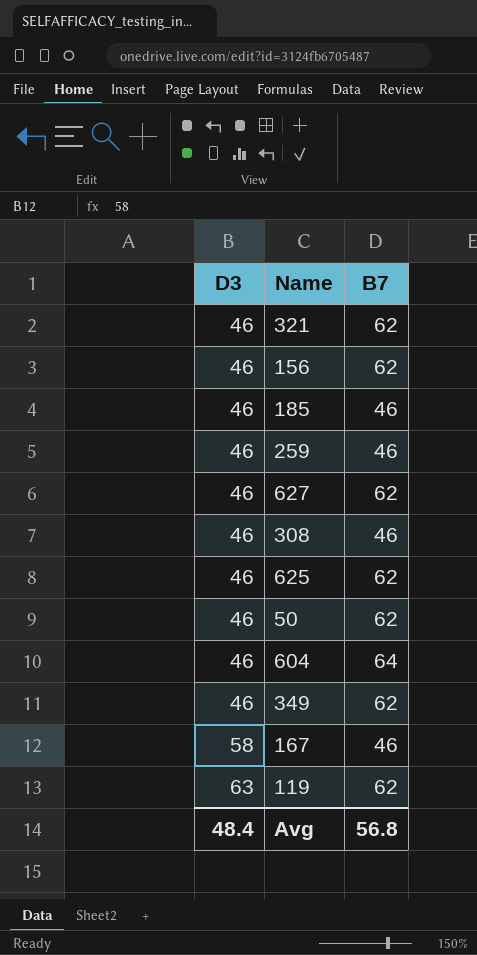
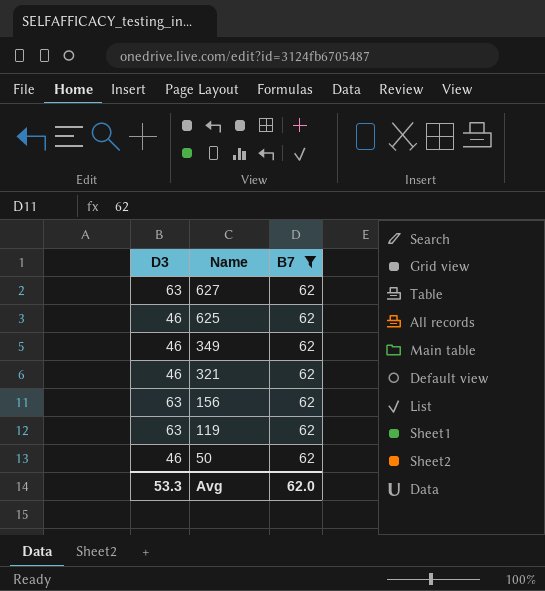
filter: none -> B7 = 62
row order: D3 ascending -> Name descending
627 | D3: 46 -> 63
156 | D3: 46 -> 63
Avg | D3: 48.4 -> 53.3
Avg | B7: 56.8 -> 62.0

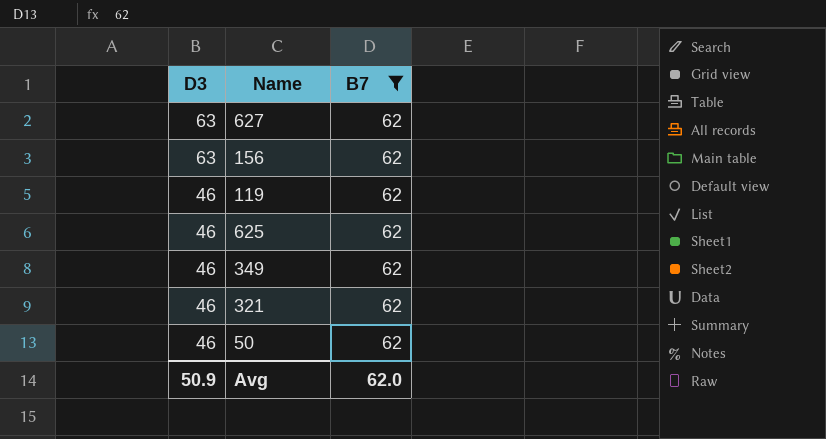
row order: Name descending -> D3 descending
119 | D3: 63 -> 46
Avg | D3: 53.3 -> 50.9

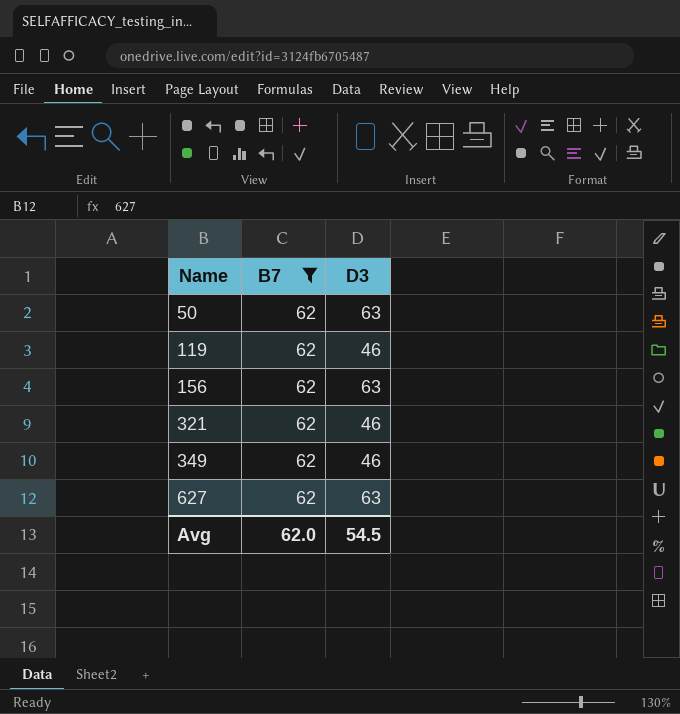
row order: D3 descending -> Name ascending
column D3 | position: 1 -> 3
row 625: 46 | 62 -> none
50 | D3: 46 -> 63
Avg | D3: 50.9 -> 54.5

